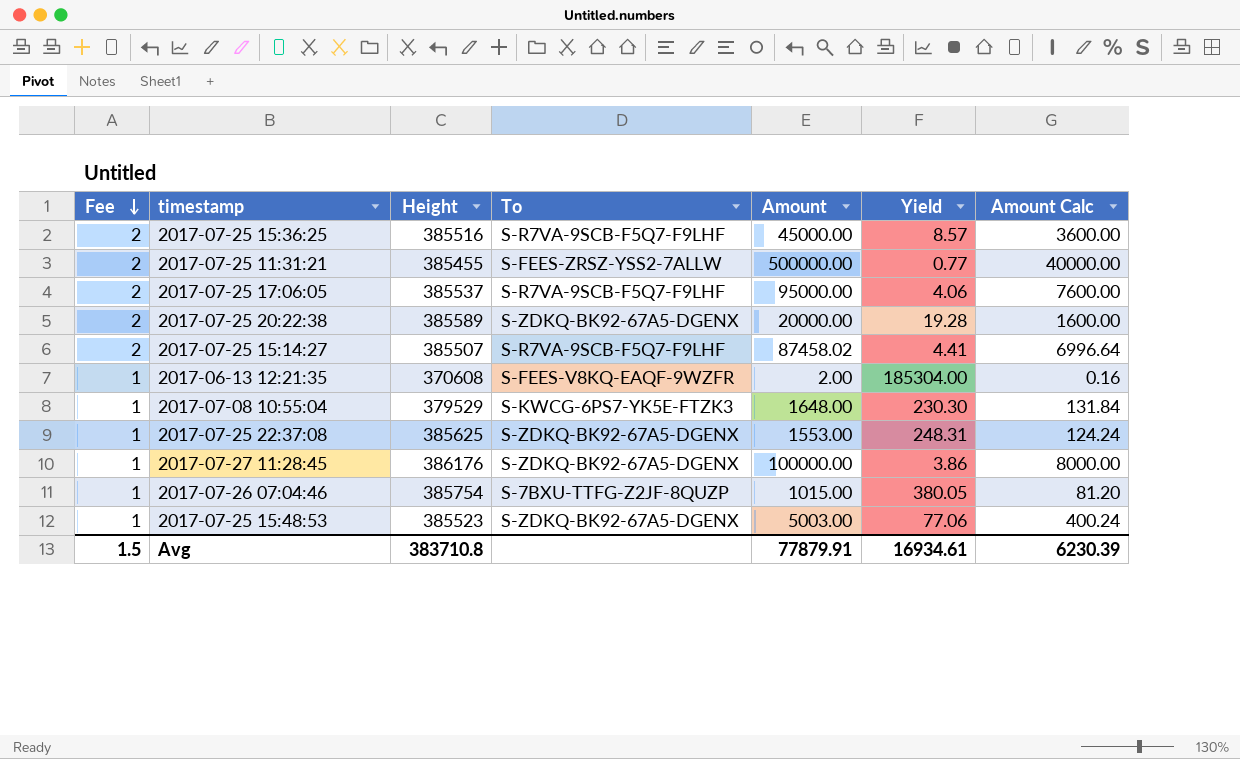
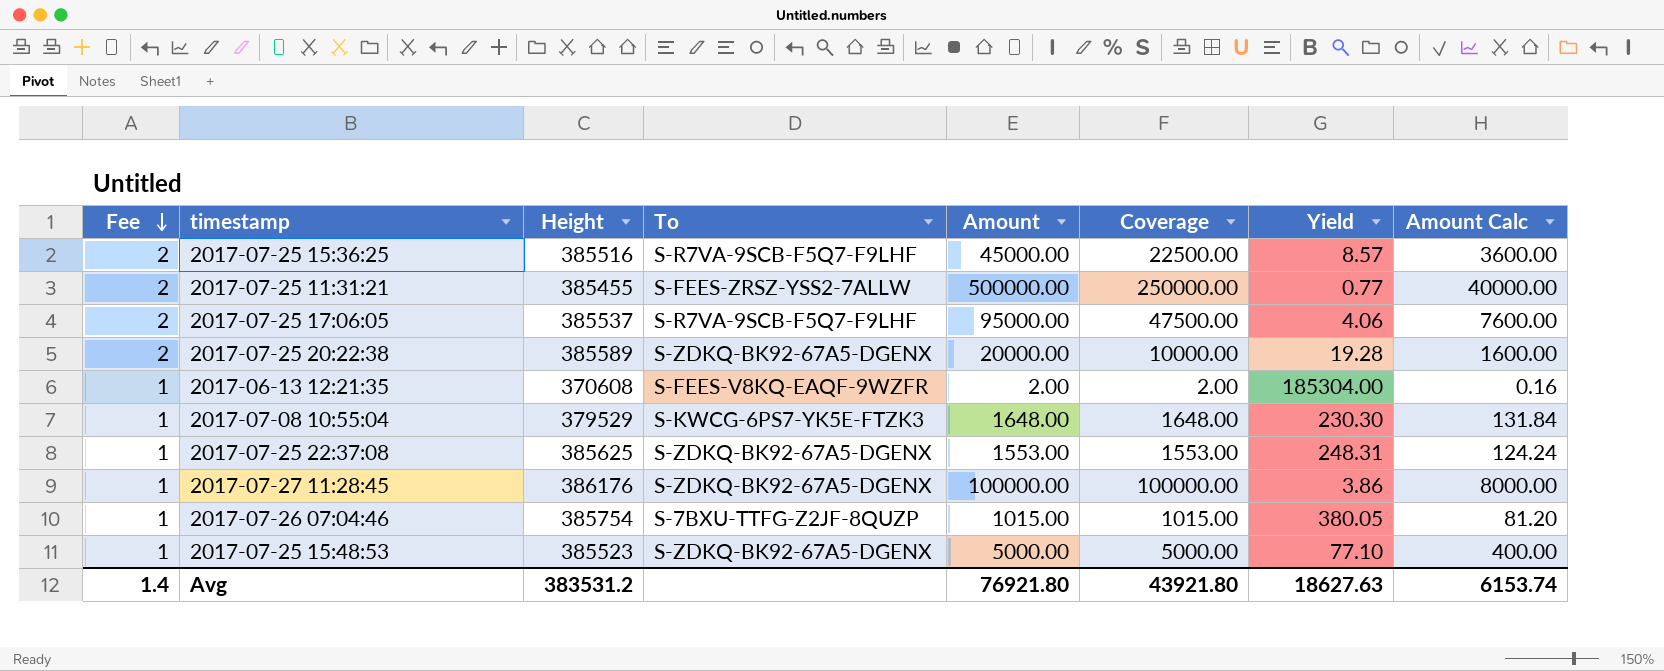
column Coverage | formula: none -> [Amount] / [Fee]
row 2017-07-25 15:14:27: 2 | 385507 | S-R7VA-9SCB-F5Q7-F9LHF | 87458.02 | 4.41 | 6996.64 -> none
2017-07-25 15:48:53 | Amount: 5003.00 -> 5000.00
2017-07-25 15:48:53 | Yield: 77.06 -> 77.10
2017-07-25 15:48:53 | Amount Calc: 400.24 -> 400.00
Avg | Fee: 1.5 -> 1.4
Avg | Height: 383710.8 -> 383531.2
Avg | Amount: 77879.91 -> 76921.80
Avg | Yield: 16934.61 -> 18627.63
Avg | Amount Calc: 6230.39 -> 6153.74

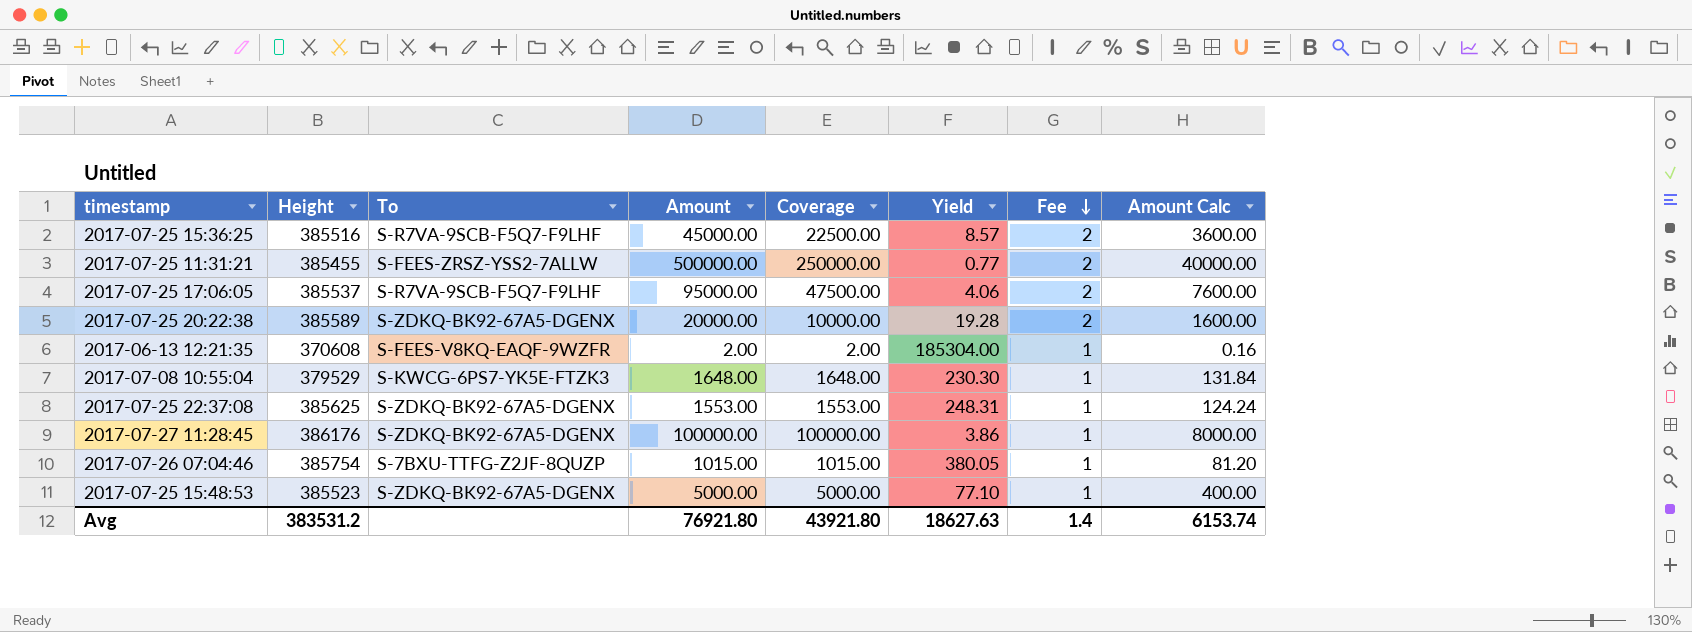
column Fee | position: 1 -> 7

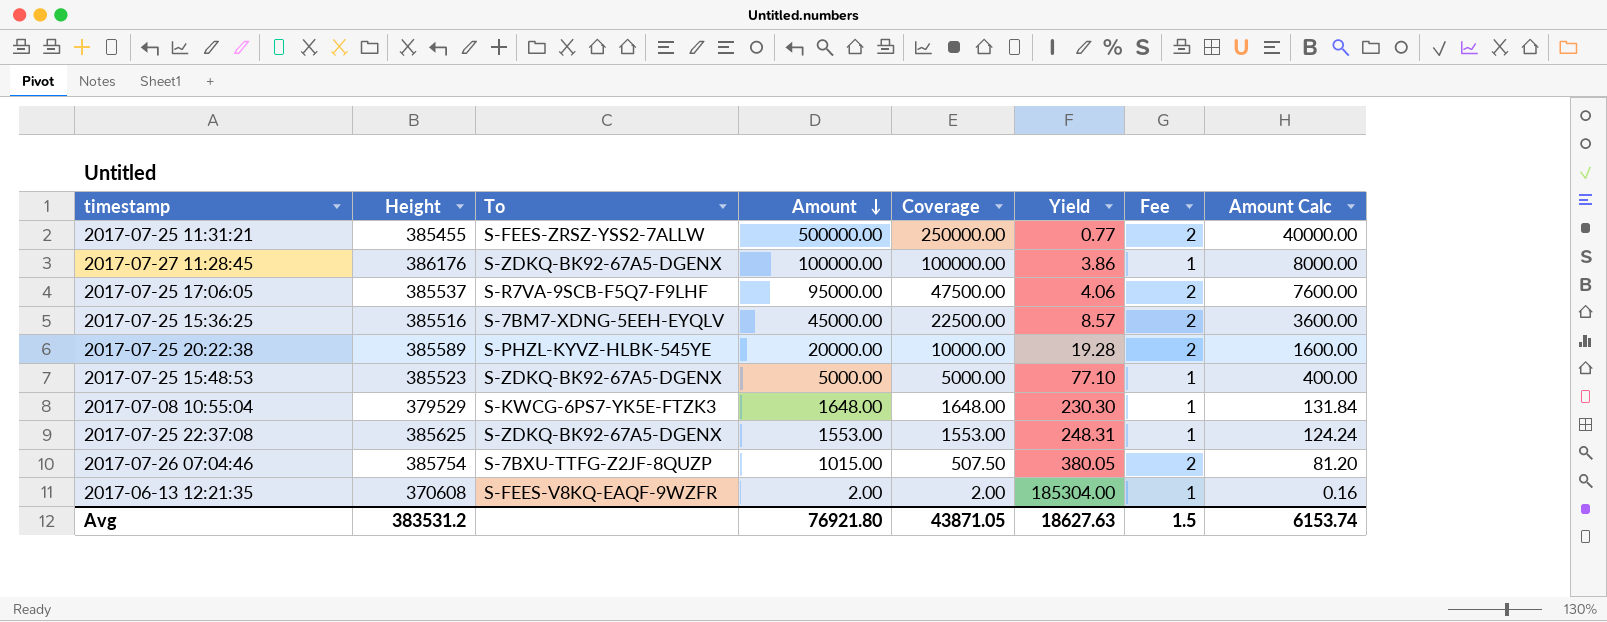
row order: Fee descending -> Amount descending
2017-07-25 15:36:25 | To: S-R7VA-9SCB-F5Q7-F9LHF -> S-7BM7-XDNG-5EEH-EYQLV
2017-07-25 20:22:38 | To: S-ZDKQ-BK92-67A5-DGENX -> S-PHZL-KYVZ-HLBK-545YE
2017-07-26 07:04:46 | Coverage: 1015.00 -> 507.50
2017-07-26 07:04:46 | Fee: 1 -> 2
Avg | Coverage: 43921.80 -> 43871.05
Avg | Fee: 1.4 -> 1.5

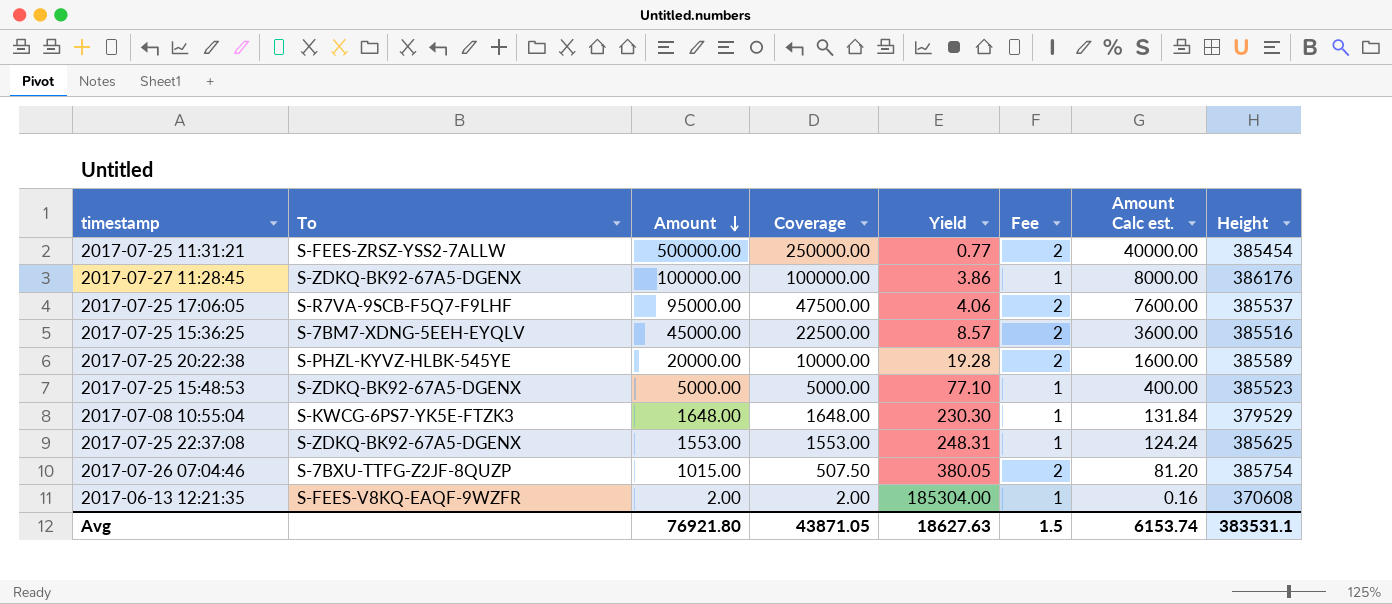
column name: Amount Calc -> Amount Calc est.
column Height | position: 2 -> 8
2017-07-25 11:31:21 | Height: 385455 -> 385454
Avg | Height: 383531.2 -> 383531.1

